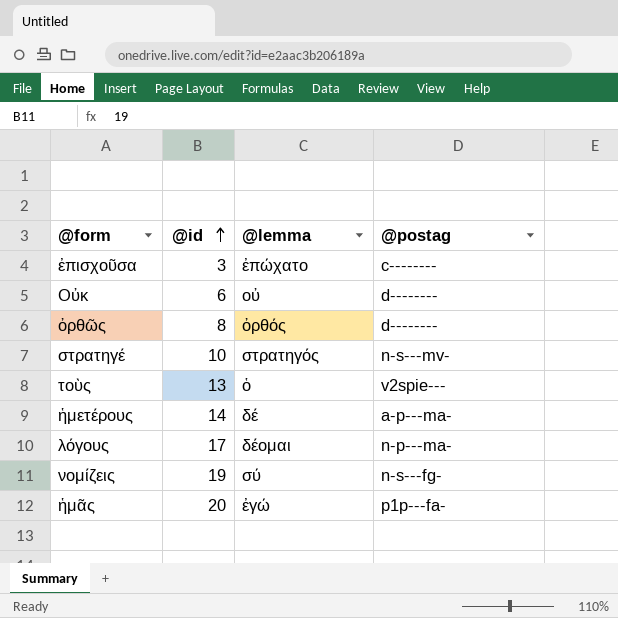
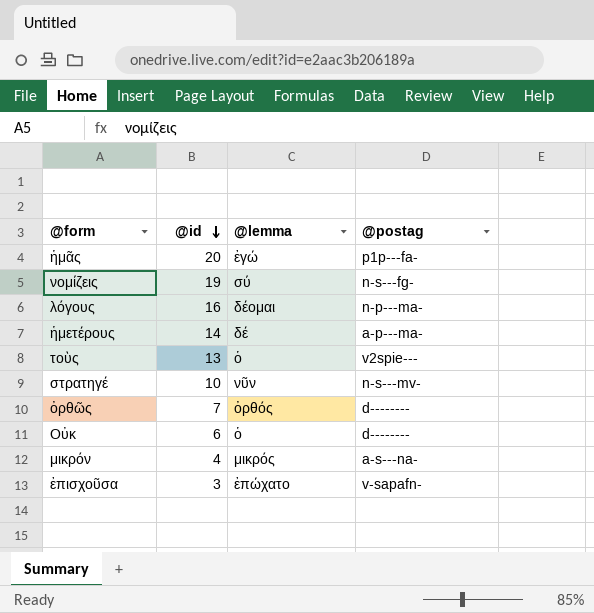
row order: @id ascending -> @id descending
λόγους | @id: 17 -> 16
στρατηγέ | @lemma: στρατηγός -> νῦν
ὀρθῶς | @id: 8 -> 7
Οὐκ | @lemma: οὐ -> ὁ
row μικρόν: none -> 4 | μικρός | a-s---na-
ἐπισχοῦσα | @postag: c-------- -> v-sapafn-

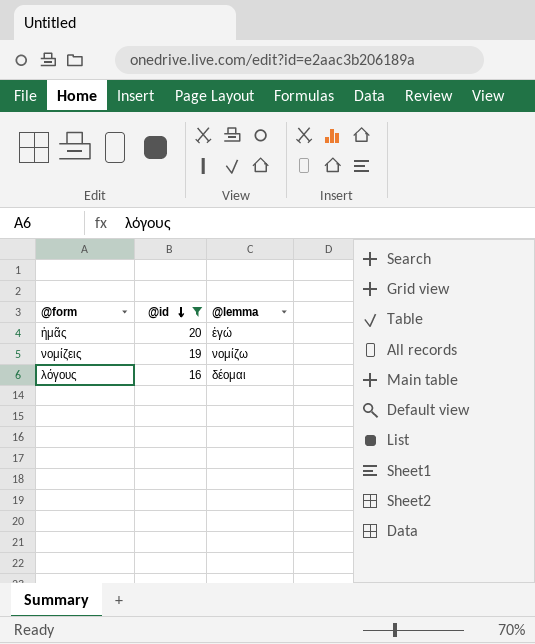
filter: none -> @id >= 16
column @postag | position: 4 -> none
νομίζεις | @lemma: σύ -> νομίζω

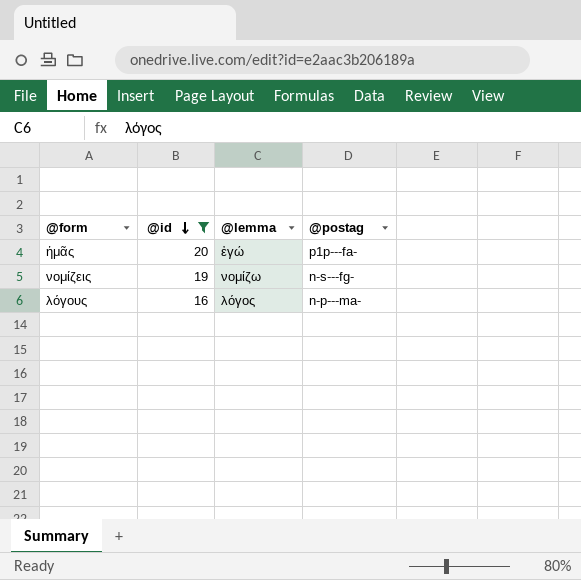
column @postag | position: none -> 4
λόγους | @lemma: δέομαι -> λόγος

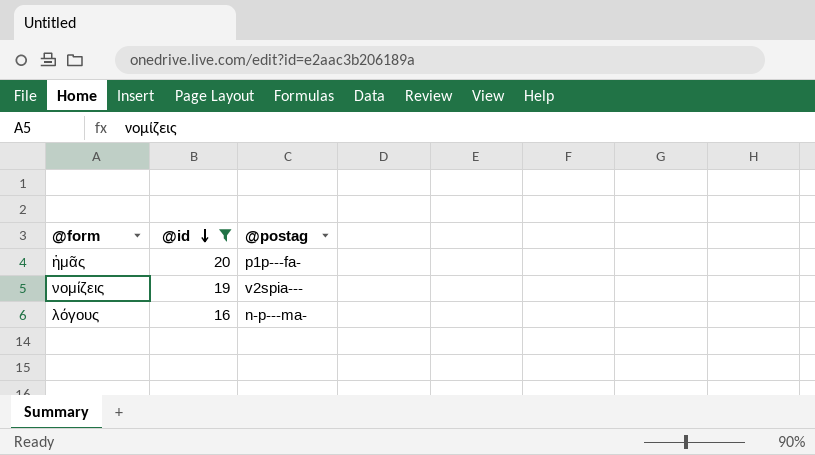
column @lemma | position: 3 -> none
νομίζεις | @postag: n-s---fg- -> v2spia---

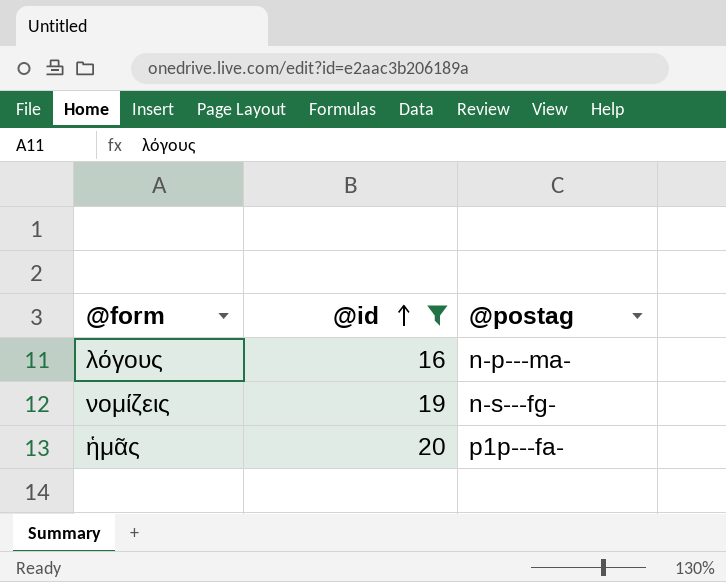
row order: @id descending -> @id ascending
νομίζεις | @postag: v2spia--- -> n-s---fg-

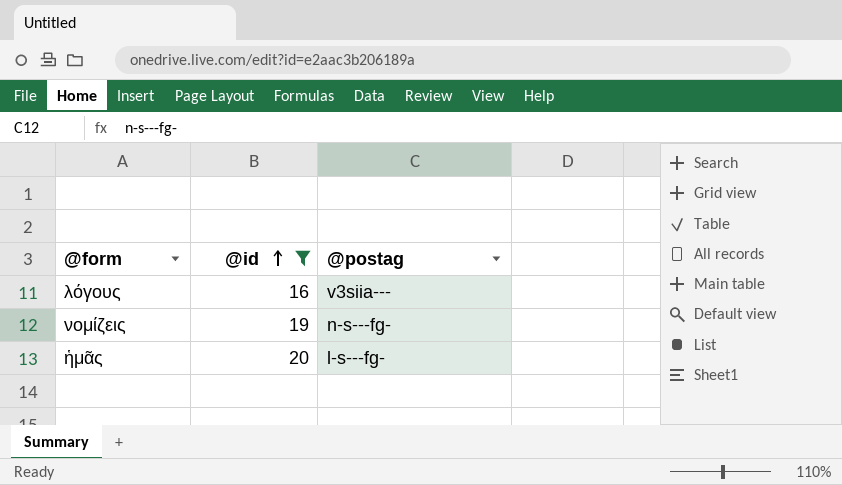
λόγους | @postag: n-p---ma- -> v3siia---
ἡμᾶς | @postag: p1p---fa- -> l-s---fg-

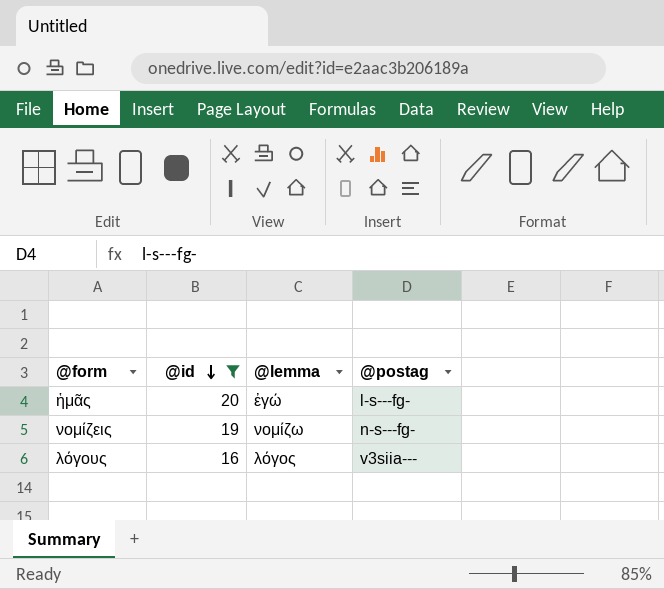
row order: @id ascending -> @id descending
column @lemma | position: none -> 3

